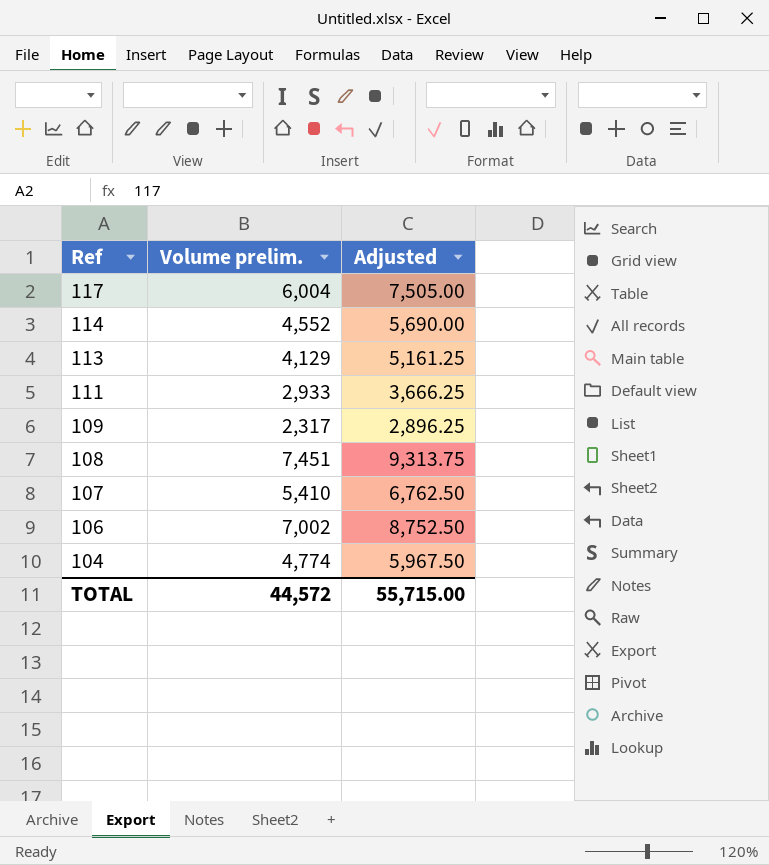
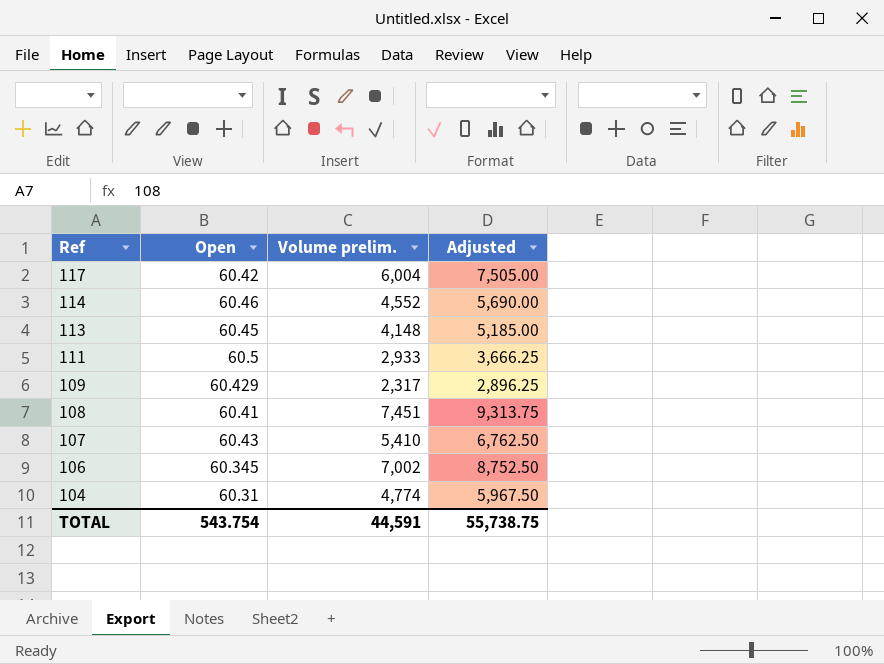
column Open | position: none -> 2
113 | Volume prelim.: 4,129 -> 4,148
113 | Adjusted: 5,161.25 -> 5,185.00
TOTAL | Volume prelim.: 44,572 -> 44,591
TOTAL | Adjusted: 55,715.00 -> 55,738.75

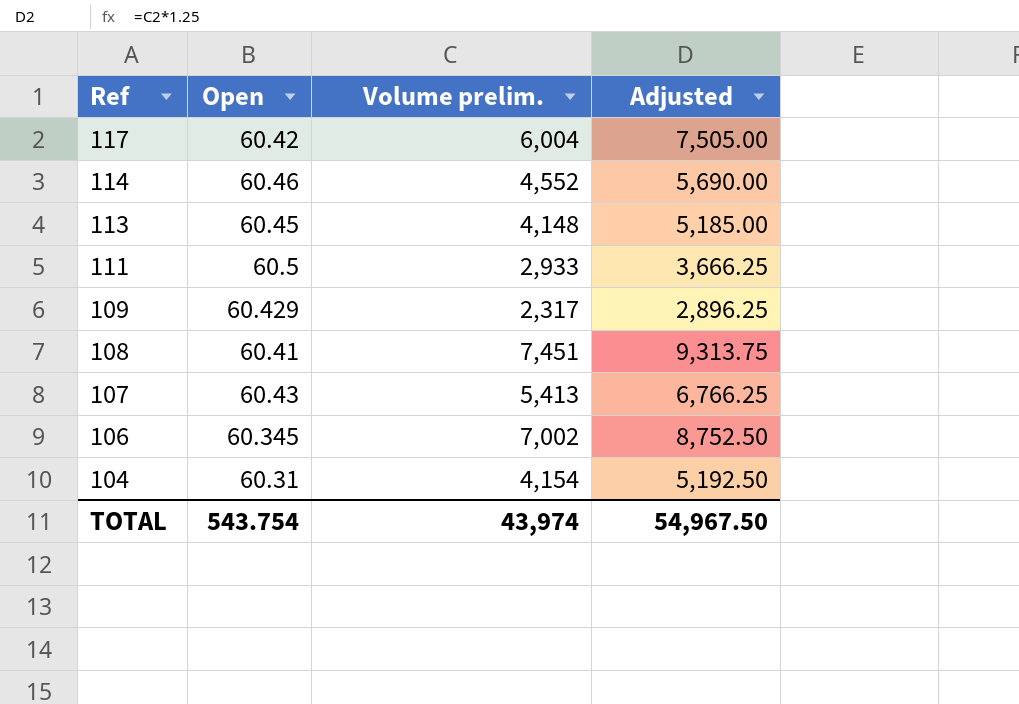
107 | Volume prelim.: 5,410 -> 5,413
107 | Adjusted: 6,762.50 -> 6,766.25
104 | Volume prelim.: 4,774 -> 4,154
104 | Adjusted: 5,967.50 -> 5,192.50
TOTAL | Volume prelim.: 44,591 -> 43,974
TOTAL | Adjusted: 55,738.75 -> 54,967.50

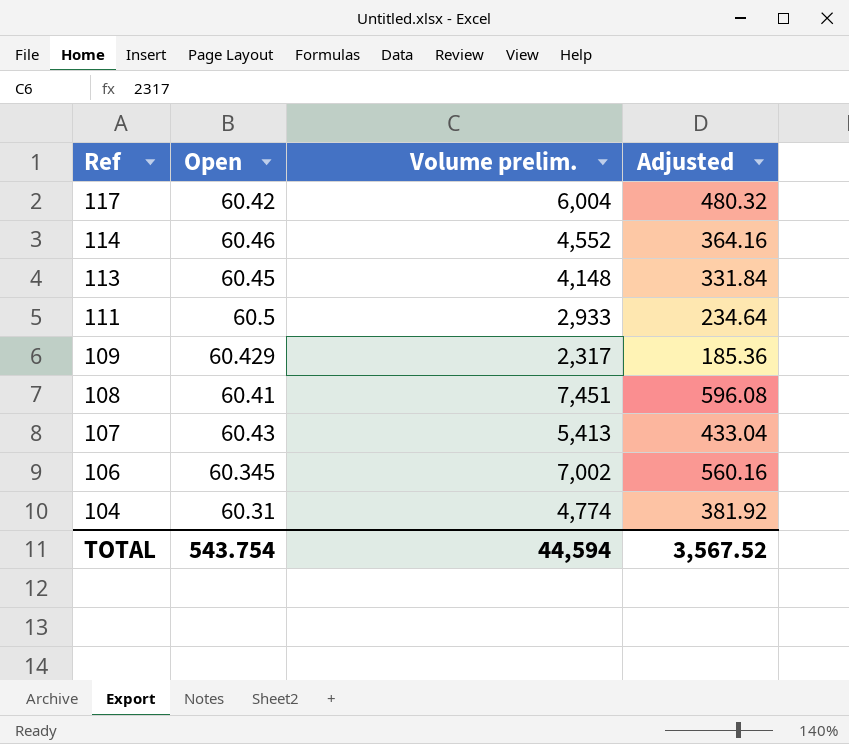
column Adjusted | formula: [Volume prelim.] * 1.25 -> [Volume prelim.] * 0.08
104 | Volume prelim.: 4,154 -> 4,774
TOTAL | Volume prelim.: 43,974 -> 44,594
TOTAL | Adjusted: 54,967.50 -> 3,567.52

